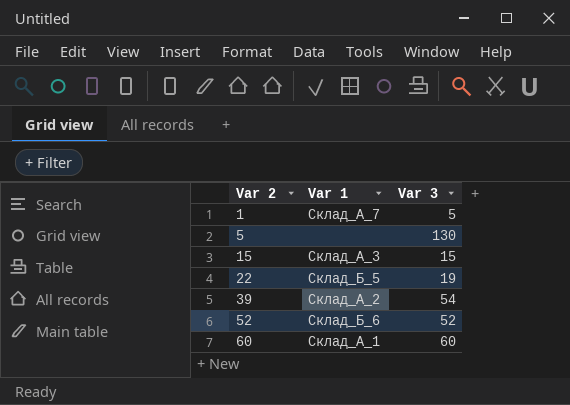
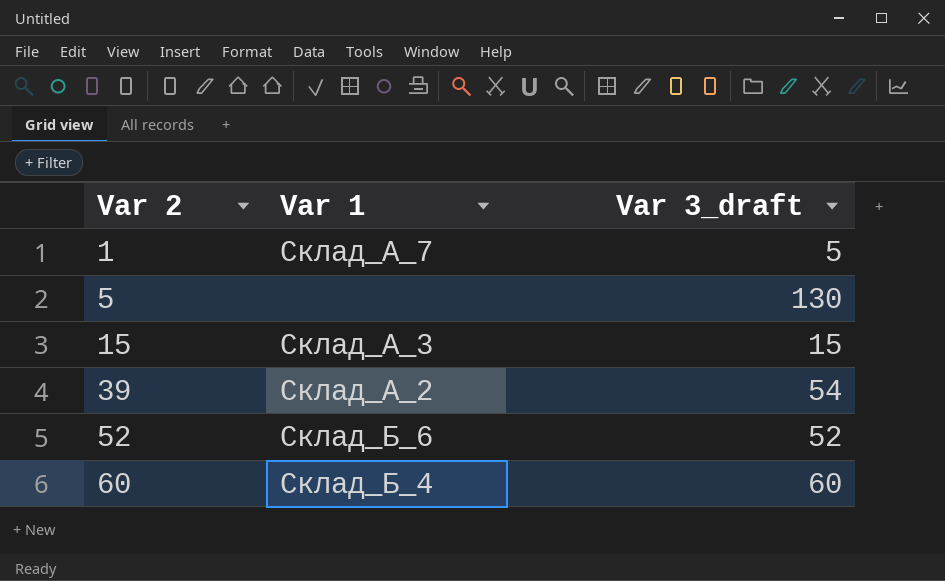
column name: Var 3 -> Var 3_draft
row 22: Склад_Б_5 | 19 -> none
60 | Var 1: Склад_А_1 -> Склад_Б_4

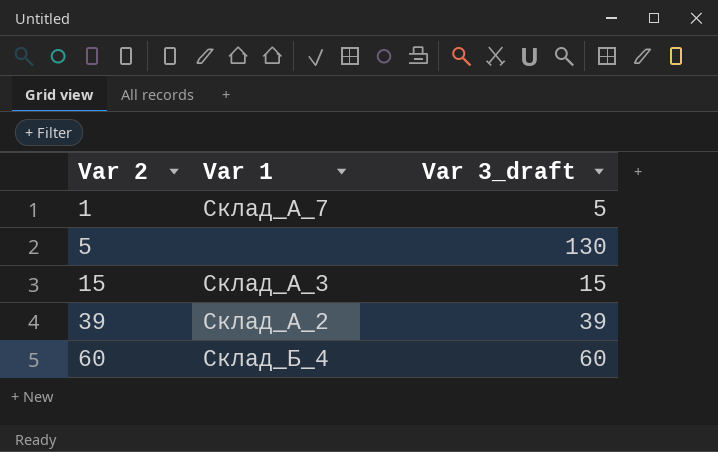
row 52: Склад_Б_6 | 52 -> none
39 | Var 3_draft: 54 -> 39

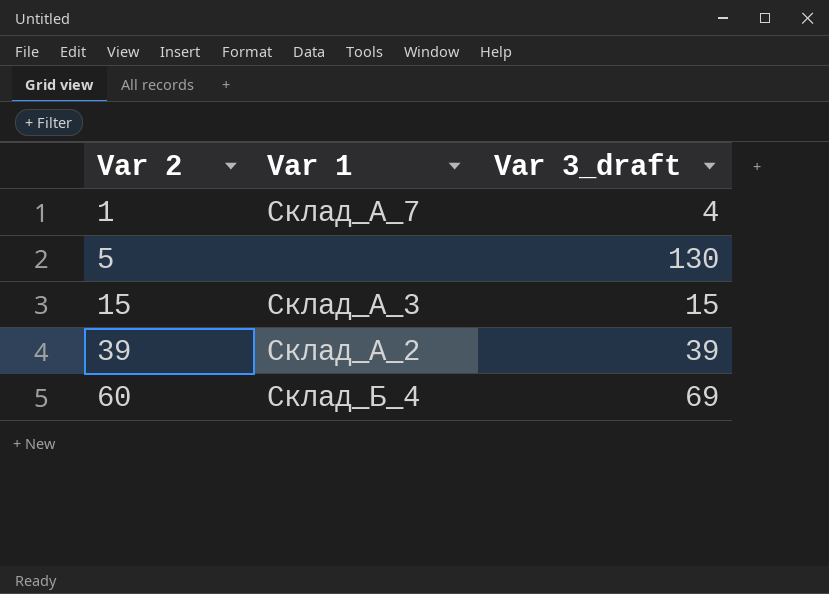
1 | Var 3_draft: 5 -> 4
60 | Var 3_draft: 60 -> 69

